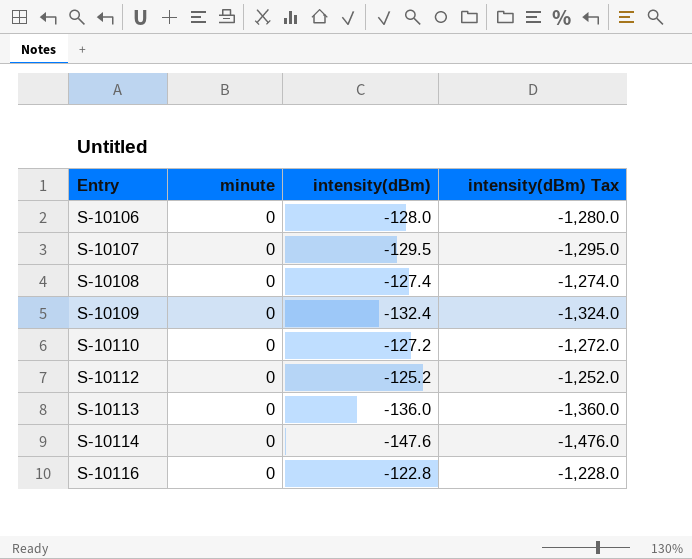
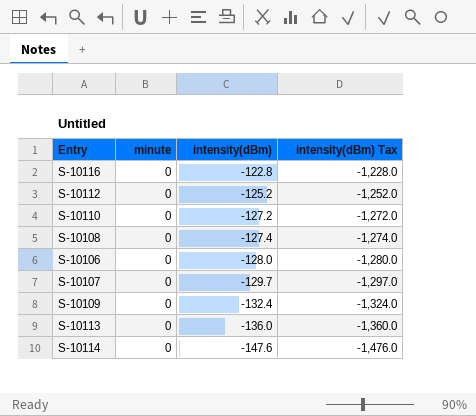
row order: Entry ascending -> intensity(dBm) descending
S-10107 | intensity(dBm): -129.5 -> -129.7
S-10107 | intensity(dBm) Tax: -1,295.0 -> -1,297.0

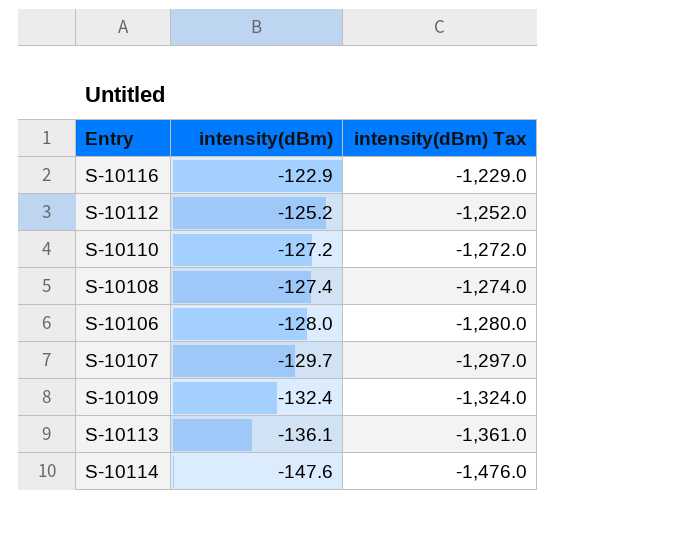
column minute | position: 2 -> none
S-10116 | intensity(dBm): -122.8 -> -122.9
S-10116 | intensity(dBm) Tax: -1,228.0 -> -1,229.0
S-10113 | intensity(dBm): -136.0 -> -136.1
S-10113 | intensity(dBm) Tax: -1,360.0 -> -1,361.0

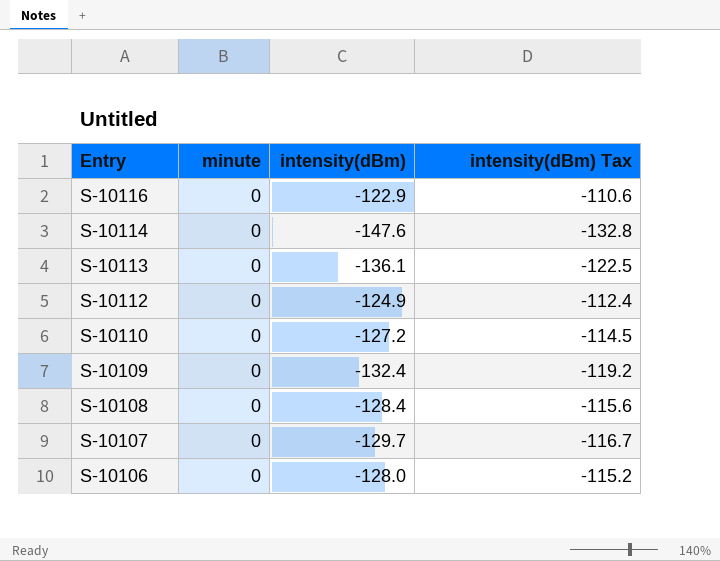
row order: intensity(dBm) descending -> Entry descending
column minute | position: none -> 2
column intensity(dBm) Tax | formula: [intensity(dBm)] * 10 -> [intensity(dBm)] * 0.9
S-10112 | intensity(dBm): -125.2 -> -124.9
S-10108 | intensity(dBm): -127.4 -> -128.4

